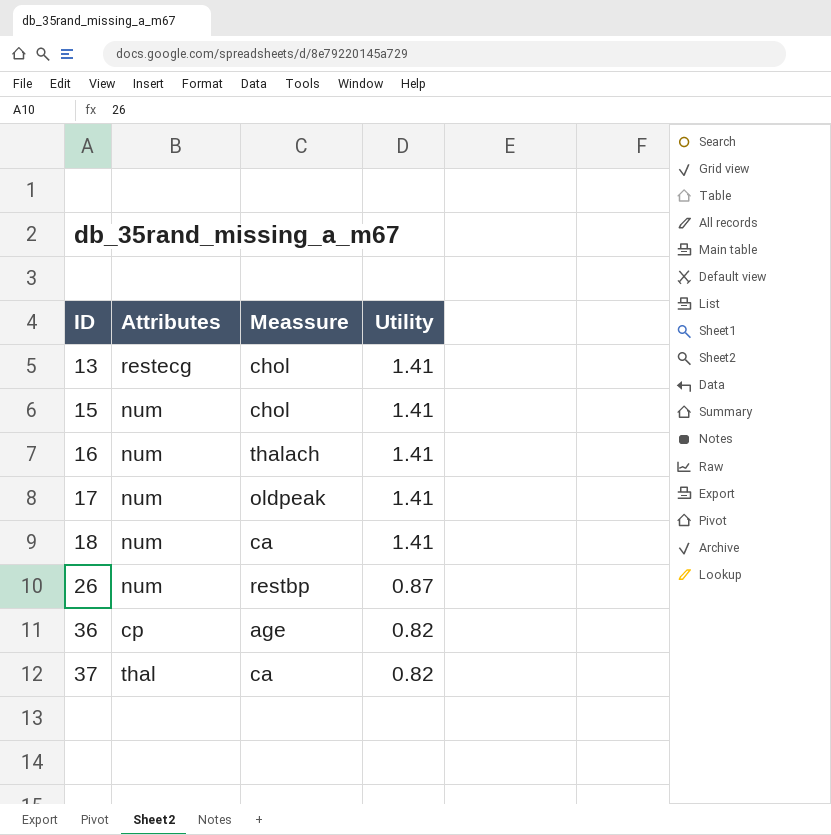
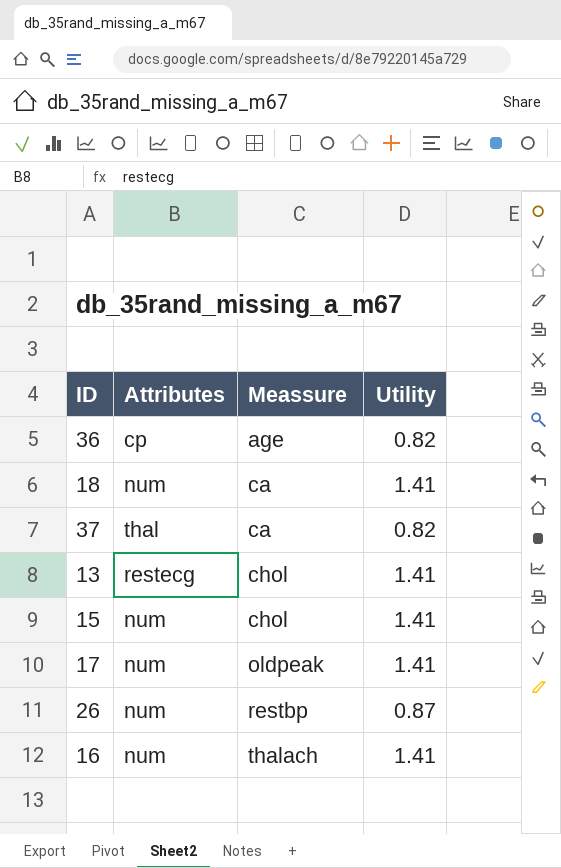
row order: ID ascending -> Meassure ascending

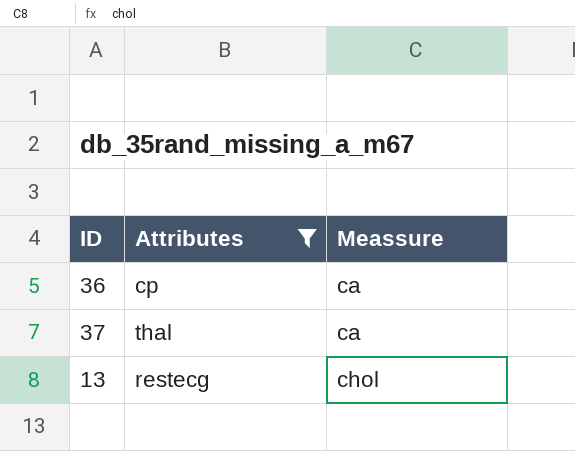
filter: none -> Attributes != num
column Utility | position: 4 -> none
36 | Meassure: age -> ca

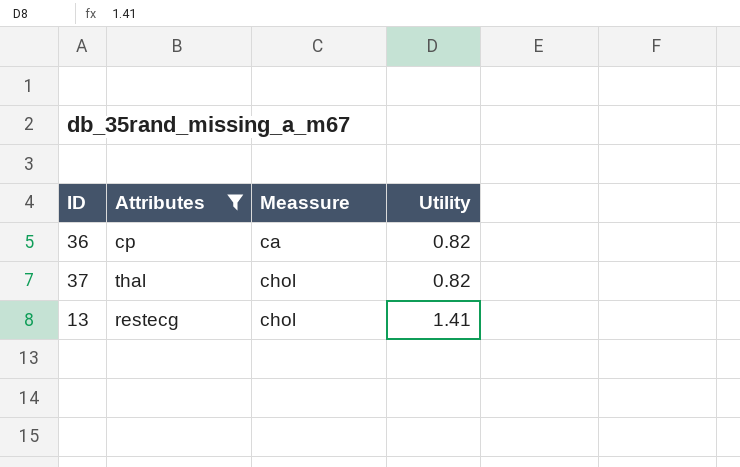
column Utility | position: none -> 4
37 | Meassure: ca -> chol

